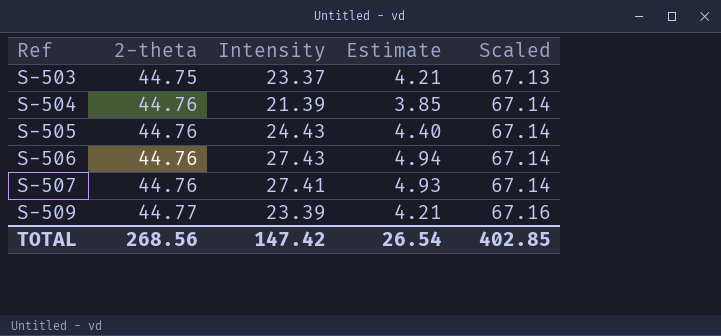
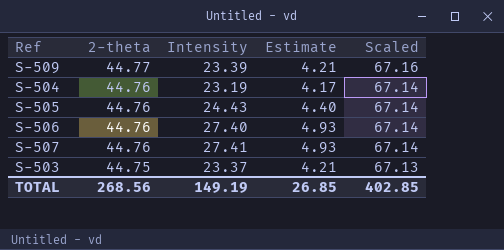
row order: Ref ascending -> 2-theta descending
S-504 | Intensity: 21.39 -> 23.19
S-504 | Estimate: 3.85 -> 4.17
S-506 | Intensity: 27.43 -> 27.40
S-506 | Estimate: 4.94 -> 4.93
TOTAL | Intensity: 147.42 -> 149.19
TOTAL | Estimate: 26.54 -> 26.85

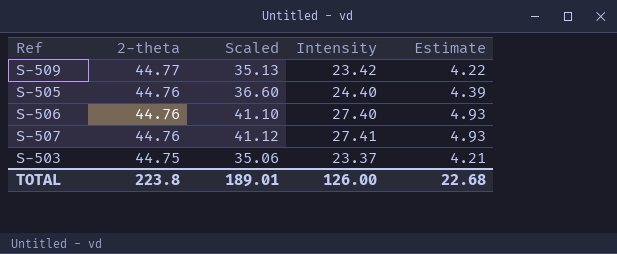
column Scaled | formula: [2-theta] * 1.5 -> [Intensity] * 1.5
column Scaled | position: 5 -> 3
row S-504: 44.76 | 23.19 | 4.17 | 67.14 -> none
S-509 | Intensity: 23.39 -> 23.42
S-509 | Estimate: 4.21 -> 4.22
S-505 | Intensity: 24.43 -> 24.40
S-505 | Estimate: 4.40 -> 4.39
TOTAL | 2-theta: 268.56 -> 223.8
TOTAL | Scaled: 402.85 -> 189.01
TOTAL | Intensity: 149.19 -> 126.00
TOTAL | Estimate: 26.85 -> 22.68

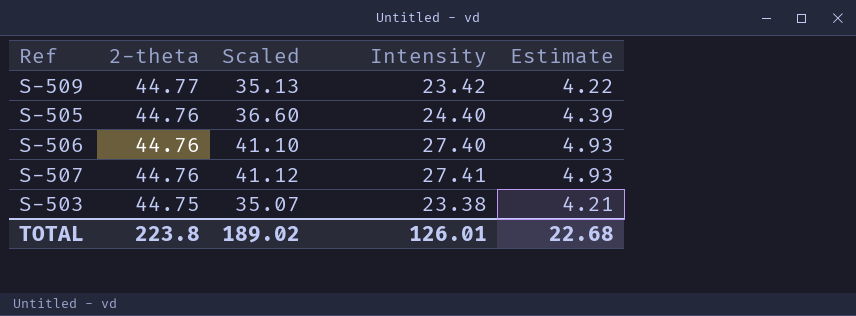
S-503 | Scaled: 35.06 -> 35.07
S-503 | Intensity: 23.37 -> 23.38
TOTAL | Scaled: 189.01 -> 189.02
TOTAL | Intensity: 126.00 -> 126.01

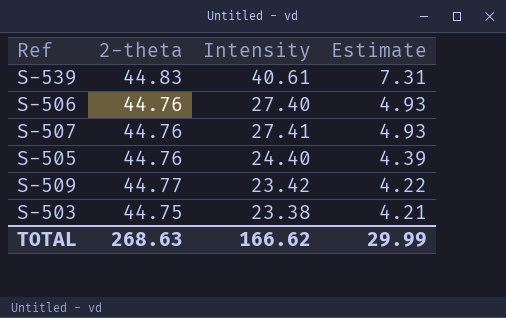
row order: 2-theta descending -> Estimate descending
column Scaled | formula: [Intensity] * 1.5 -> none
row S-539: none -> 44.83 | 40.61 | 7.31
TOTAL | 2-theta: 223.8 -> 268.63
TOTAL | Intensity: 126.01 -> 166.62
TOTAL | Estimate: 22.68 -> 29.99

